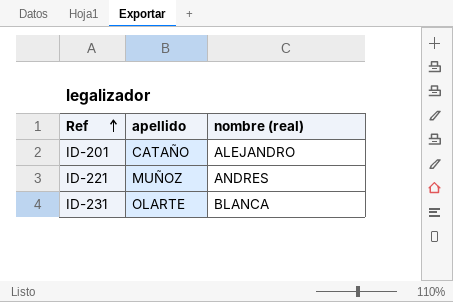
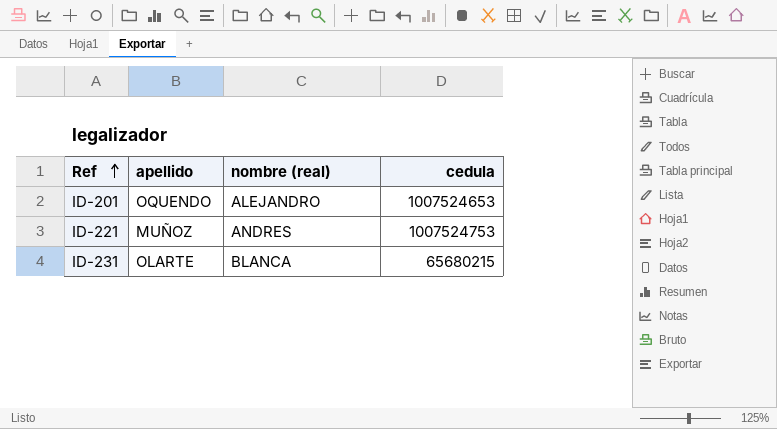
column cedula | position: none -> 4
ID-201 | apellido: CATAÑO -> OQUENDO

